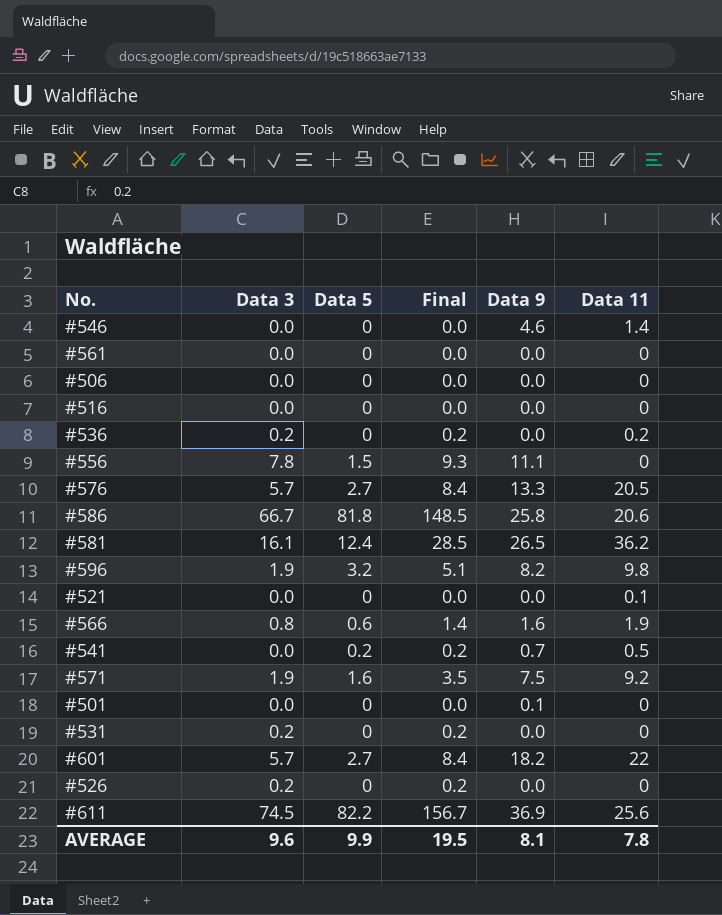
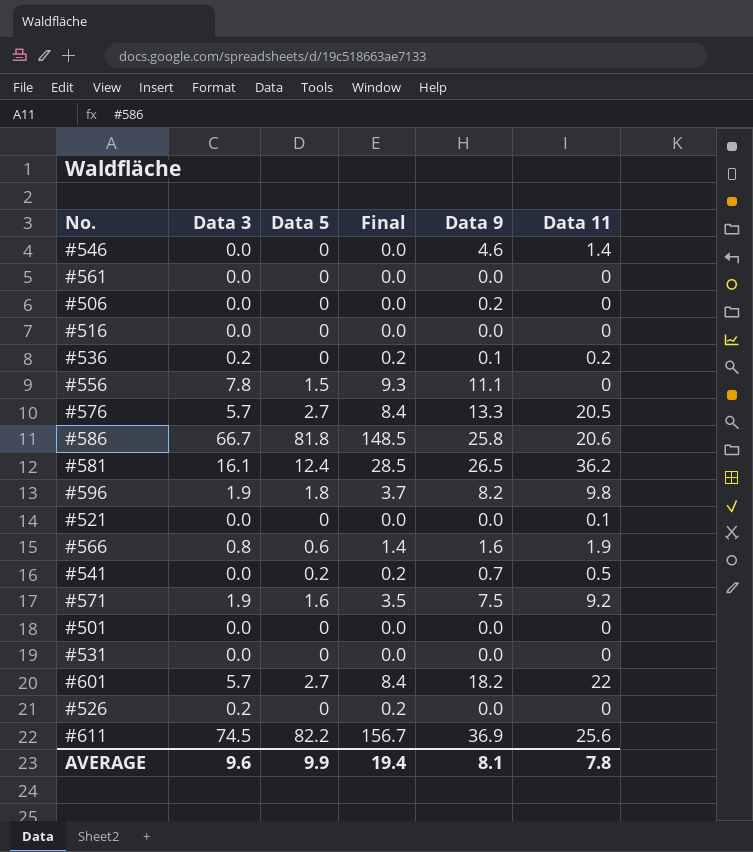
#506 | Data 9: 0.0 -> 0.2
#536 | Data 9: 0.0 -> 0.1
#596 | Data 5: 3.2 -> 1.8
#596 | Final: 5.1 -> 3.7
#501 | Data 9: 0.1 -> 0.0
#531 | Data 3: 0.2 -> 0.0
#531 | Final: 0.2 -> 0.0
AVERAGE | Final: 19.5 -> 19.4

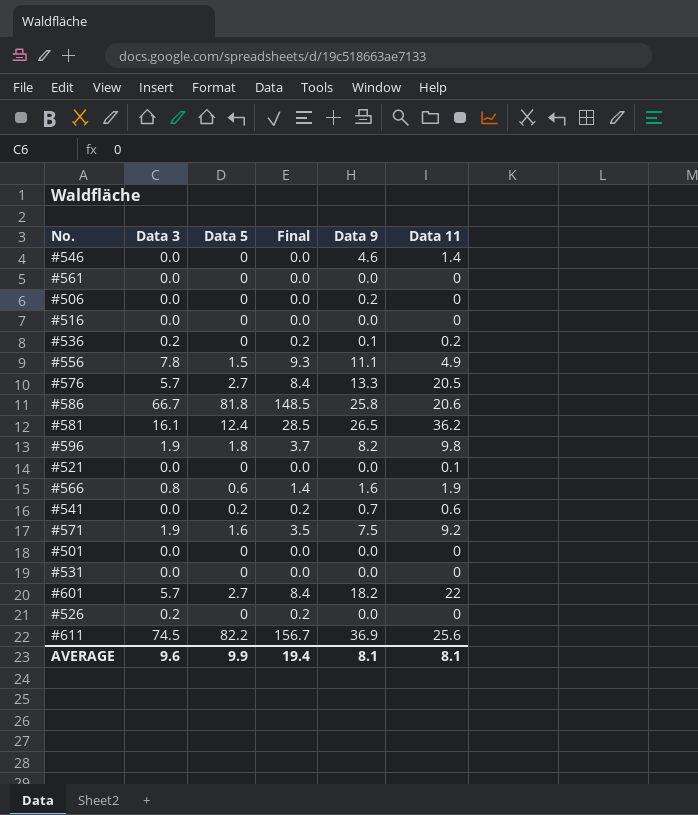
#556 | Data 11: 0 -> 4.9
#541 | Data 11: 0.5 -> 0.6
AVERAGE | Data 11: 7.8 -> 8.1

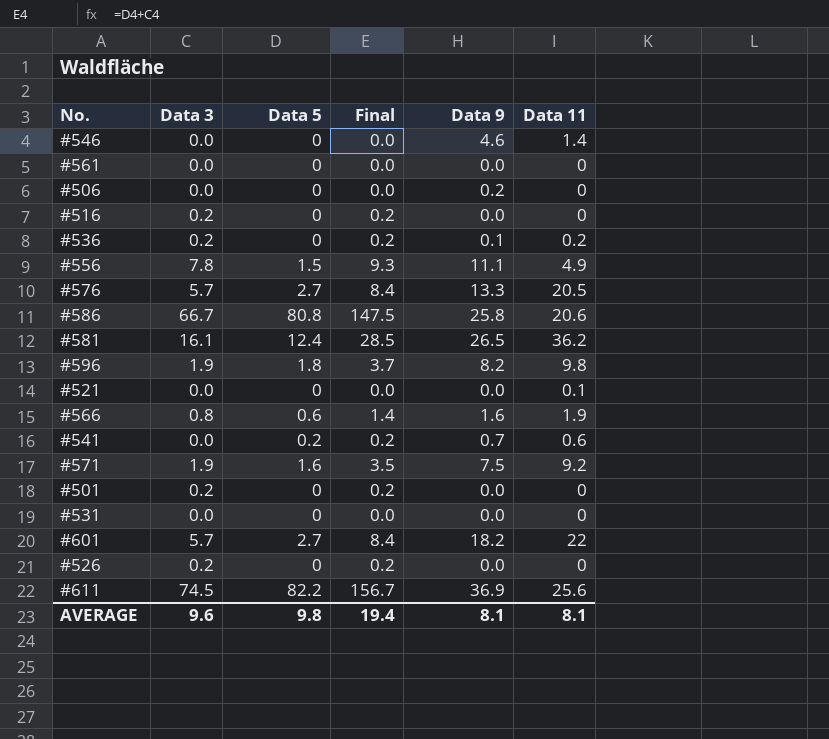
#516 | Data 3: 0.0 -> 0.2
#516 | Final: 0.0 -> 0.2
#586 | Data 5: 81.8 -> 80.8
#586 | Final: 148.5 -> 147.5
#501 | Data 3: 0.0 -> 0.2
#501 | Final: 0.0 -> 0.2
AVERAGE | Data 5: 9.9 -> 9.8

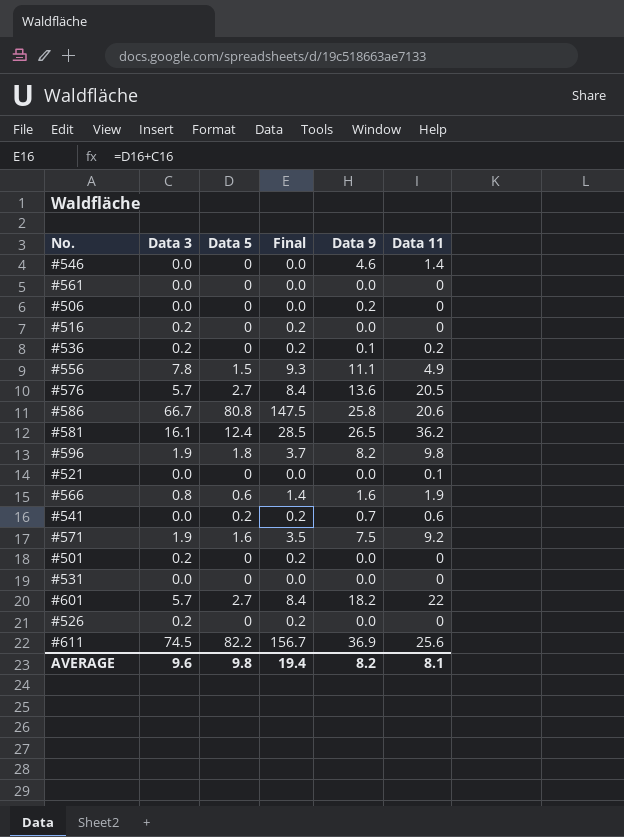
#576 | Data 9: 13.3 -> 13.6
AVERAGE | Data 9: 8.1 -> 8.2

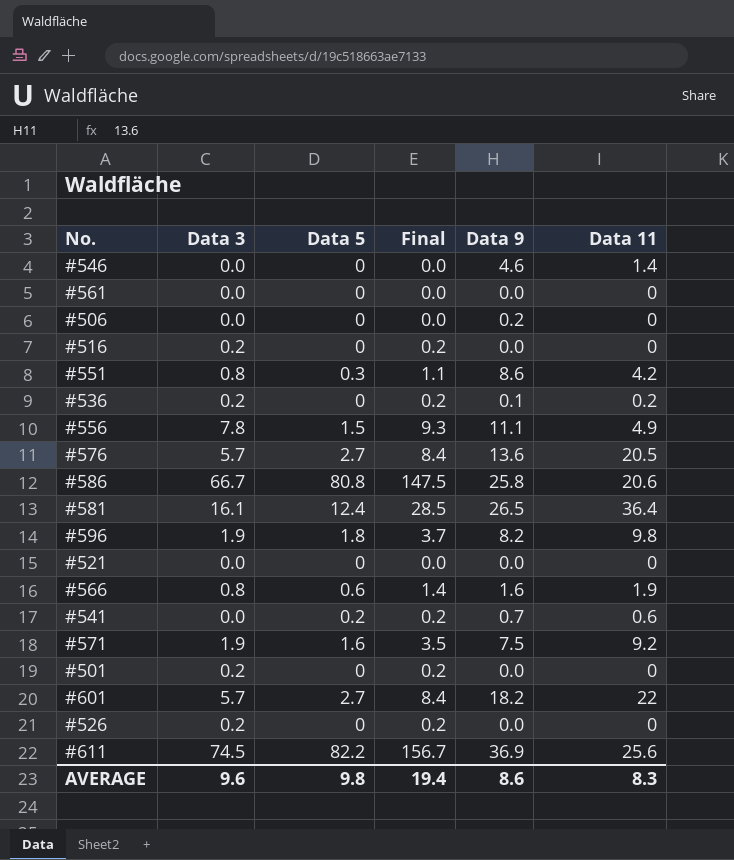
row #531: 0.0 | 0 | 0.0 | 0.0 | 0 -> none
row #551: none -> 0.8 | 0.3 | 1.1 | 8.6 | 4.2
#581 | Data 11: 36.2 -> 36.4
#521 | Data 11: 0.1 -> 0
AVERAGE | Data 9: 8.2 -> 8.6
AVERAGE | Data 11: 8.1 -> 8.3

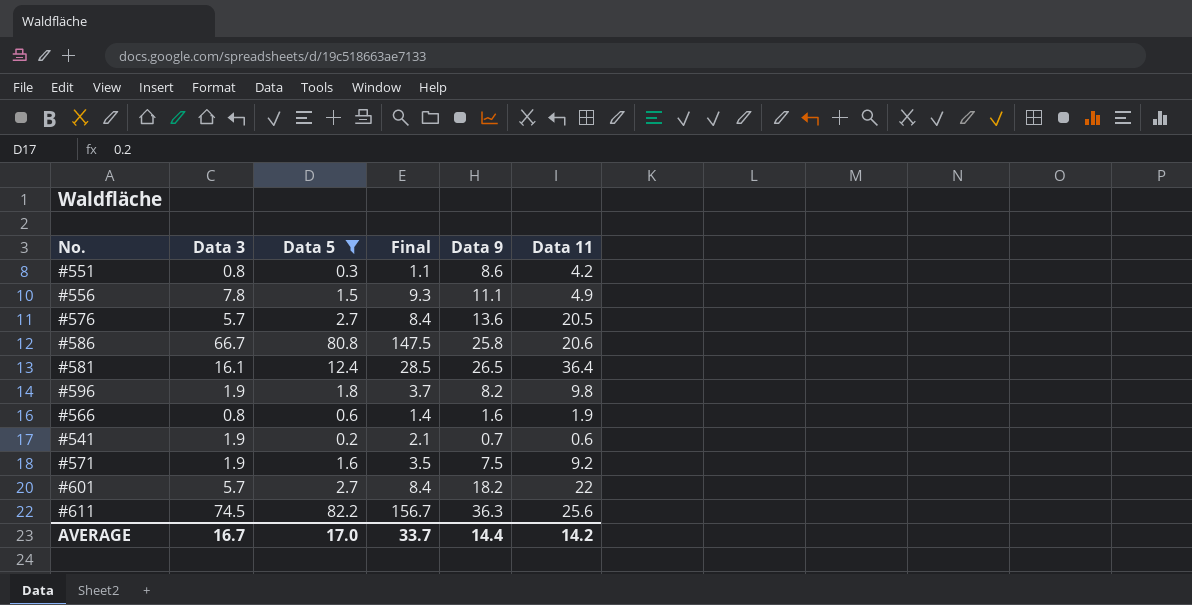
filter: none -> Data 5 != 0
#541 | Data 3: 0.0 -> 1.9
#541 | Final: 0.2 -> 2.1
#611 | Data 9: 36.9 -> 36.3
AVERAGE | Data 3: 9.6 -> 16.7
AVERAGE | Data 5: 9.8 -> 17.0
AVERAGE | Final: 19.4 -> 33.7
AVERAGE | Data 9: 8.6 -> 14.4
AVERAGE | Data 11: 8.3 -> 14.2

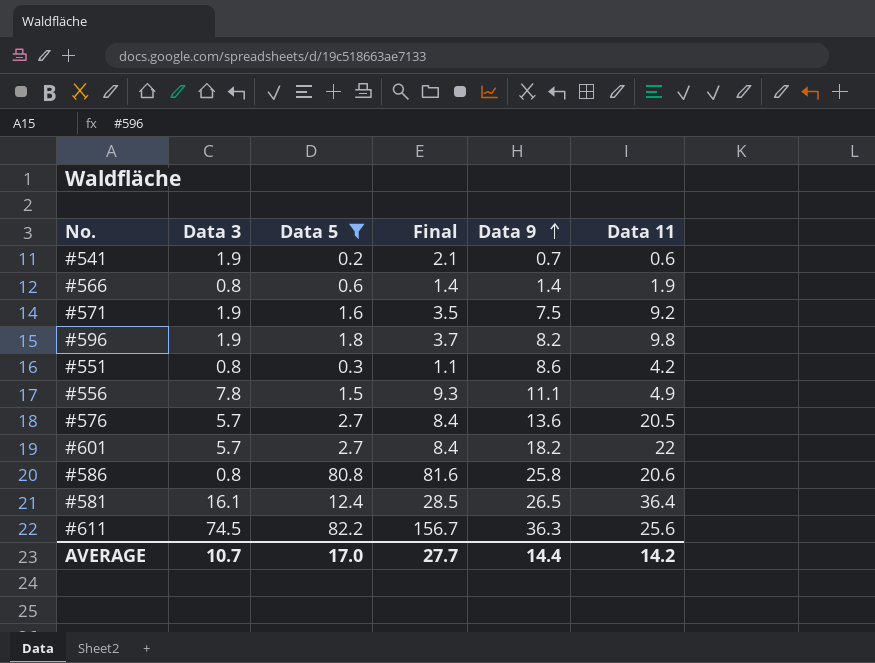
row order: none -> Data 9 ascending
#566 | Data 9: 1.6 -> 1.4
#586 | Data 3: 66.7 -> 0.8
#586 | Final: 147.5 -> 81.6
AVERAGE | Data 3: 16.7 -> 10.7
AVERAGE | Final: 33.7 -> 27.7

